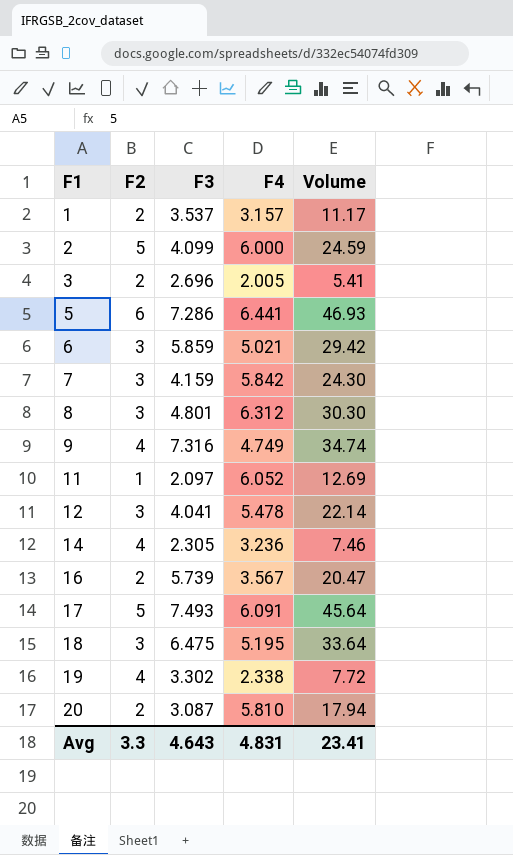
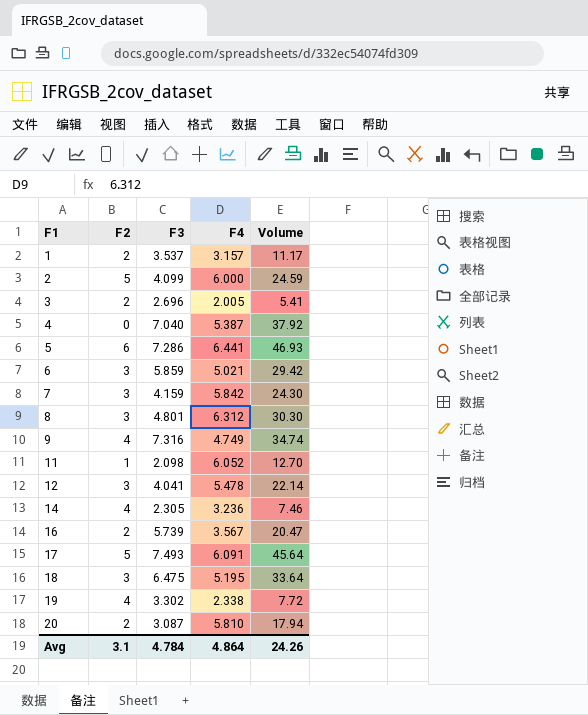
row 4: none -> 0 | 7.040 | 5.387 | 37.92
11 | F3: 2.097 -> 2.098
11 | Volume: 12.69 -> 12.70
Avg | F2: 3.3 -> 3.1
Avg | F3: 4.643 -> 4.784
Avg | F4: 4.831 -> 4.864
Avg | Volume: 23.41 -> 24.26

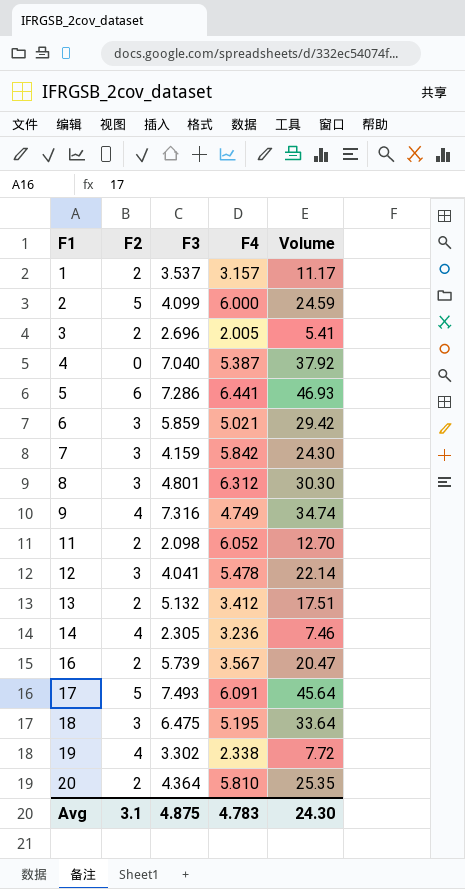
11 | F2: 1 -> 2
row 13: none -> 2 | 5.132 | 3.412 | 17.51
20 | F3: 3.087 -> 4.364
20 | Volume: 17.94 -> 25.35
Avg | F3: 4.784 -> 4.875
Avg | F4: 4.864 -> 4.783
Avg | Volume: 24.26 -> 24.30

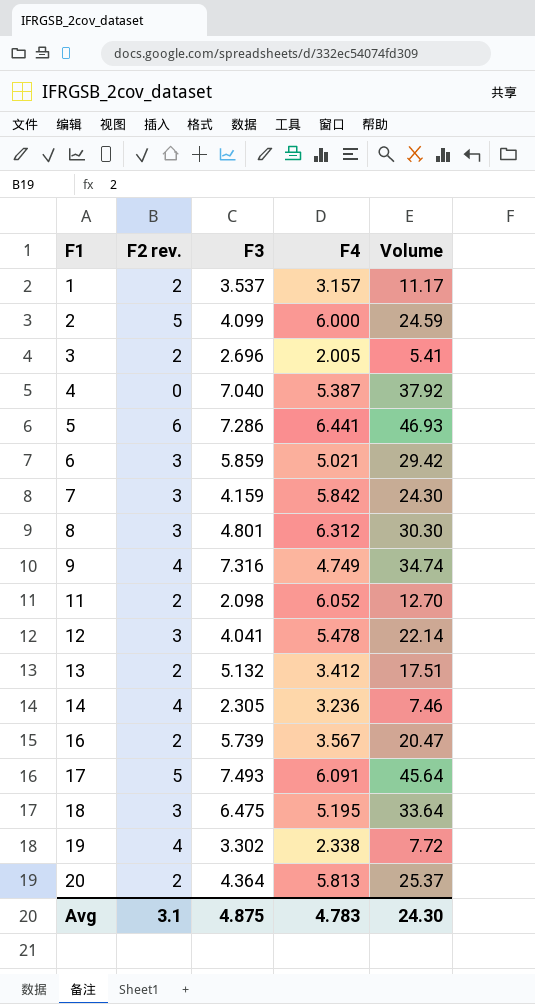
column name: F2 -> F2 rev.
20 | F4: 5.810 -> 5.813
20 | Volume: 25.35 -> 25.37

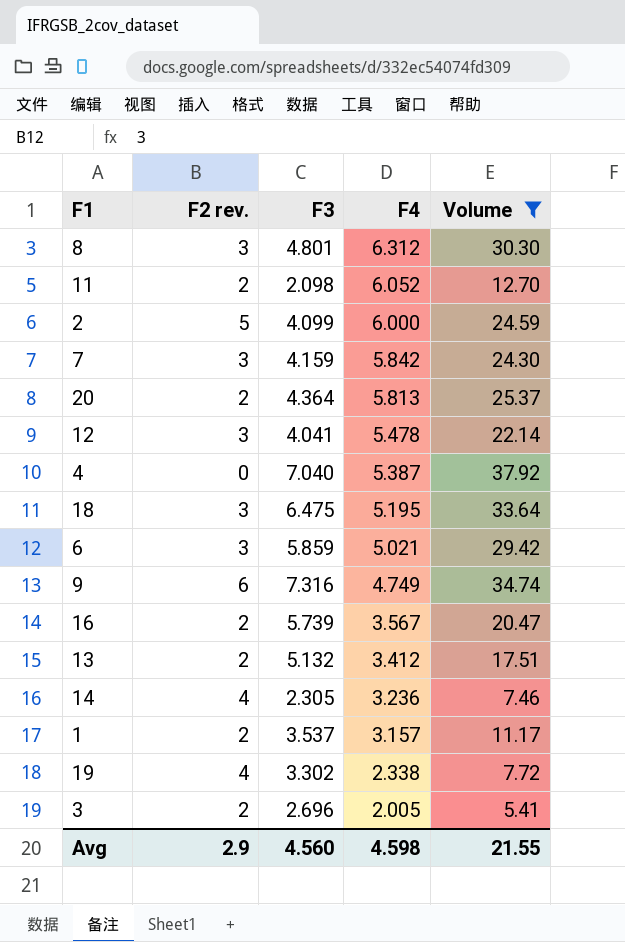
filter: none -> Volume <= 37.92
row order: F1 ascending -> F4 descending
9 | F2 rev.: 4 -> 6
Avg | F2 rev.: 3.1 -> 2.9
Avg | F3: 4.875 -> 4.560
Avg | F4: 4.783 -> 4.598
Avg | Volume: 24.30 -> 21.55

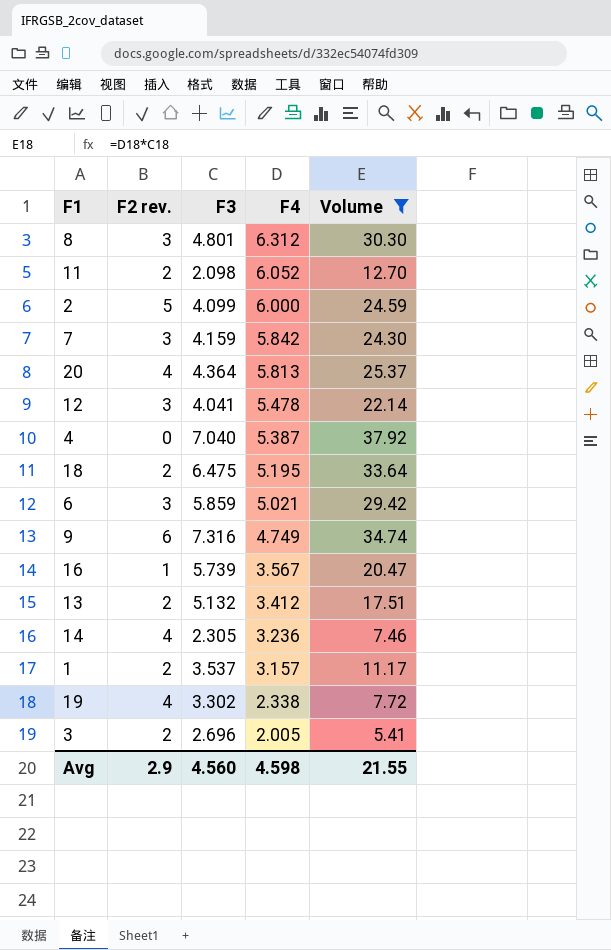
20 | F2 rev.: 2 -> 4
18 | F2 rev.: 3 -> 2
16 | F2 rev.: 2 -> 1

